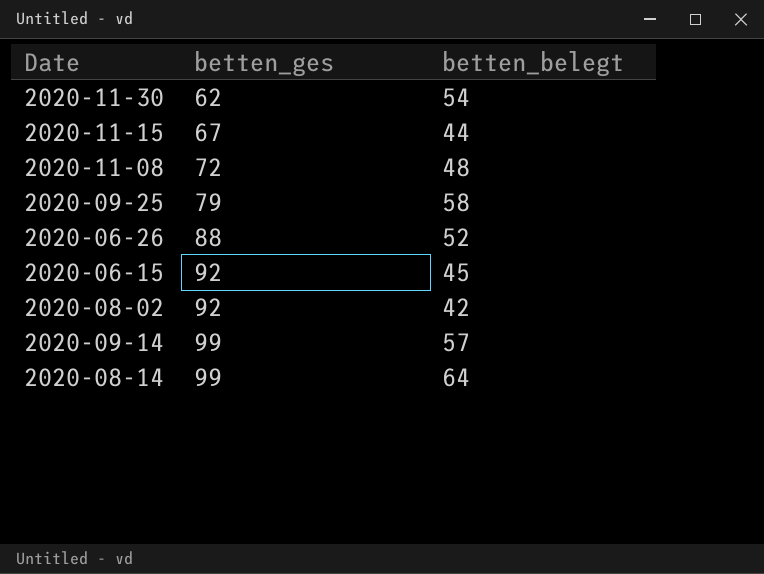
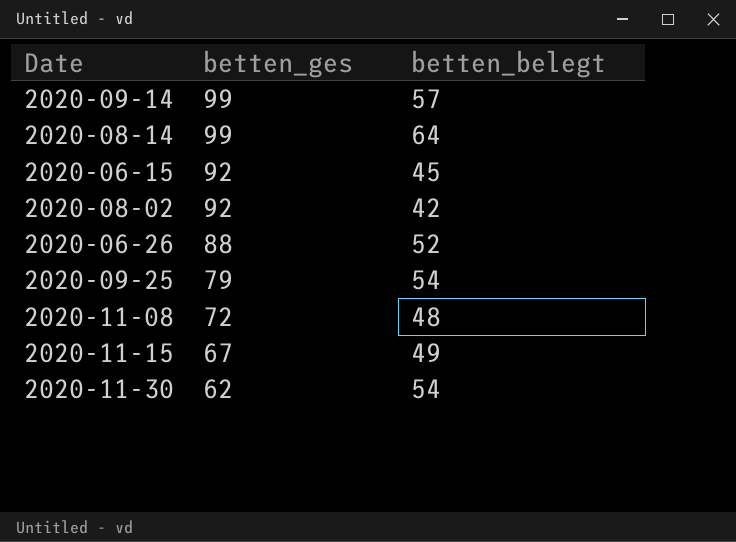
row order: betten_ges ascending -> betten_ges descending
2020-09-25 | betten_belegt: 58 -> 54
2020-11-15 | betten_belegt: 44 -> 49

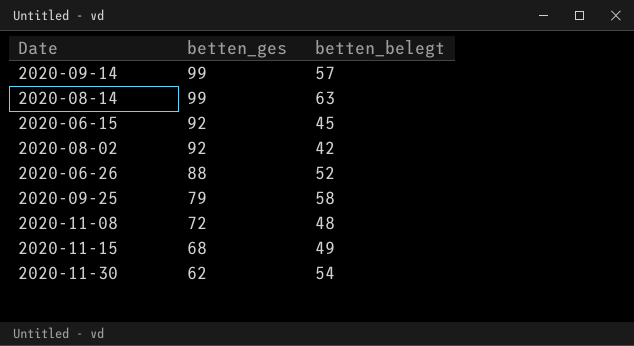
2020-08-14 | betten_belegt: 64 -> 63
2020-09-25 | betten_belegt: 54 -> 58
2020-11-15 | betten_ges: 67 -> 68

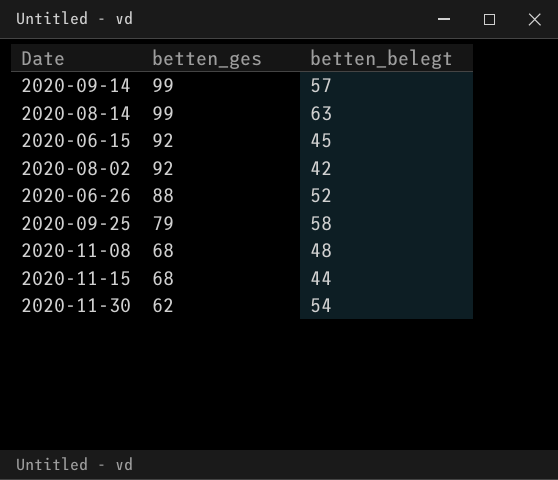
2020-11-08 | betten_ges: 72 -> 68
2020-11-15 | betten_belegt: 49 -> 44

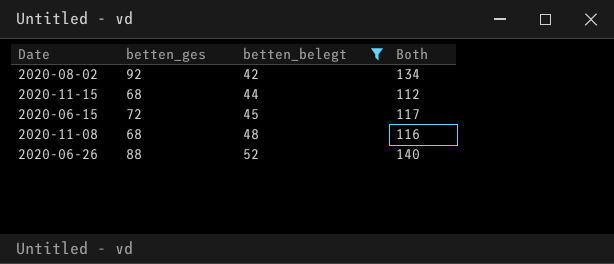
filter: none -> betten_belegt <= 52
row order: betten_ges descending -> betten_belegt ascending
column Both | formula: none -> [betten_ges] + [betten_belegt]
2020-06-15 | betten_ges: 92 -> 72

